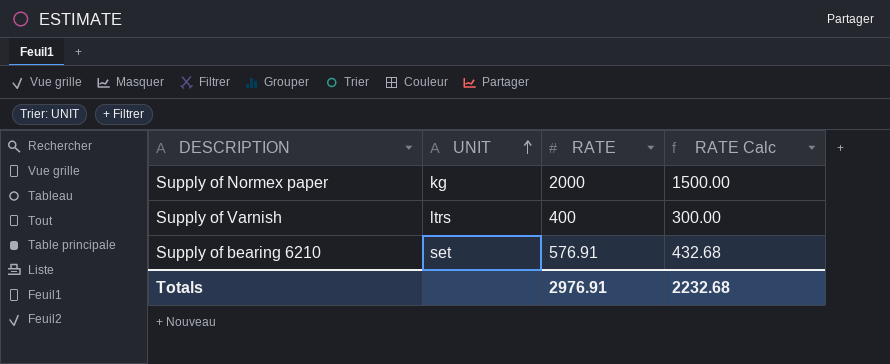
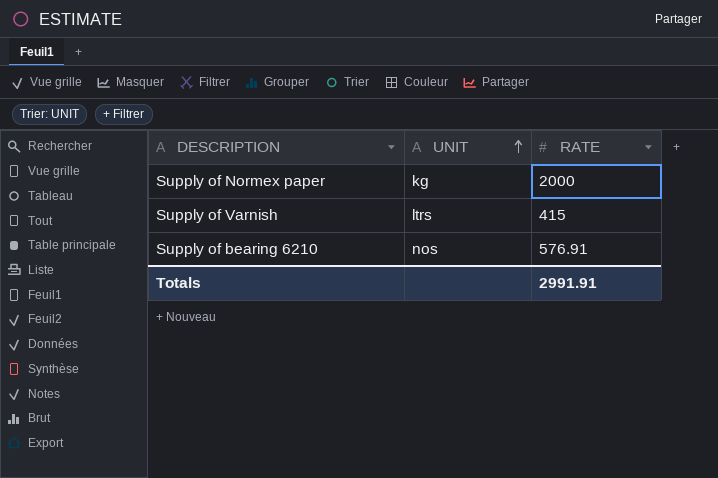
column RATE Calc | formula: [RATE] * 0.75 -> none
Supply of Varnish | RATE: 400 -> 415
Supply of bearing 6210 | UNIT: set -> nos
Totals | RATE: 2976.91 -> 2991.91

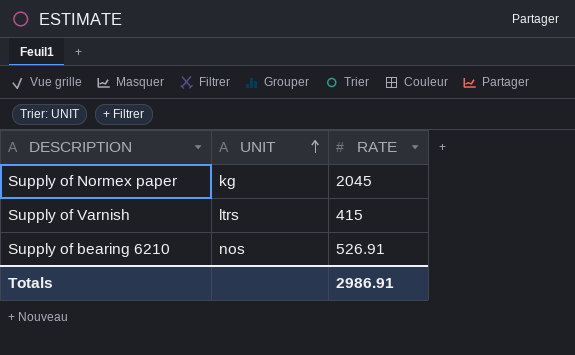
Supply of Normex paper | RATE: 2000 -> 2045
Supply of bearing 6210 | RATE: 576.91 -> 526.91
Totals | RATE: 2991.91 -> 2986.91

